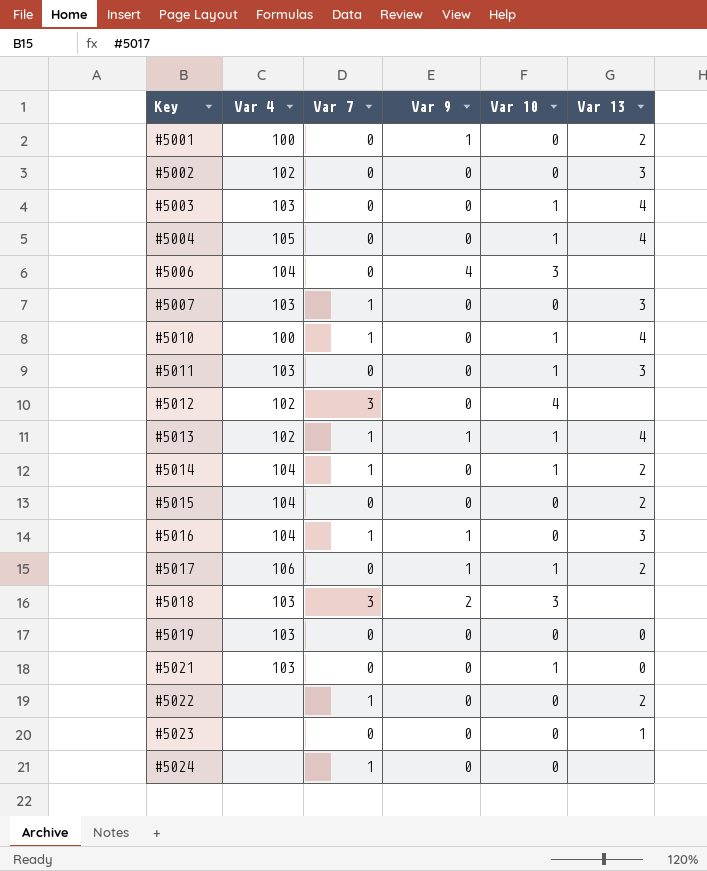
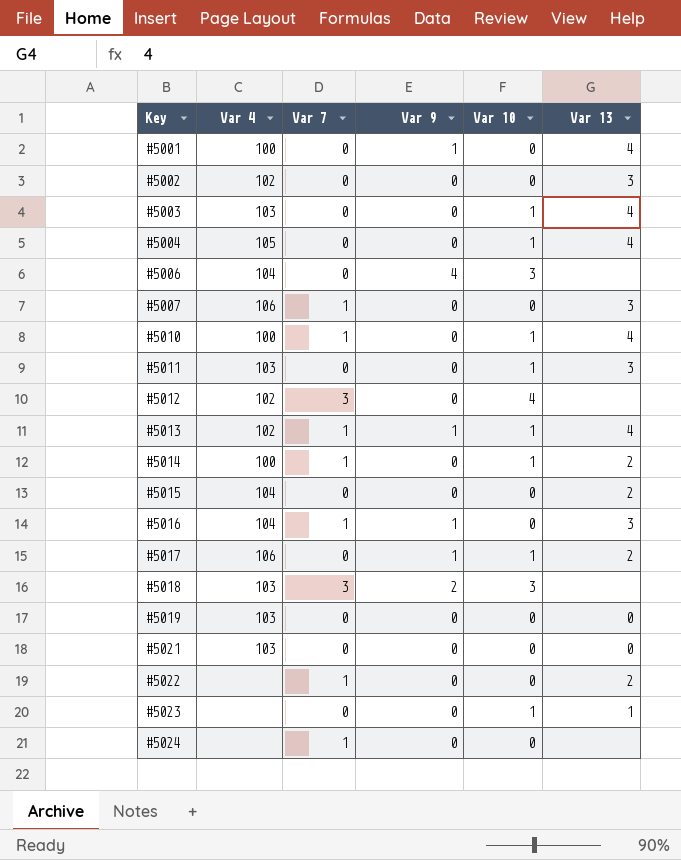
#5001 | Var 13: 2 -> 4
#5007 | Var 4: 103 -> 106
#5014 | Var 4: 104 -> 100
#5021 | Var 10: 1 -> 0
#5023 | Var 10: 0 -> 1

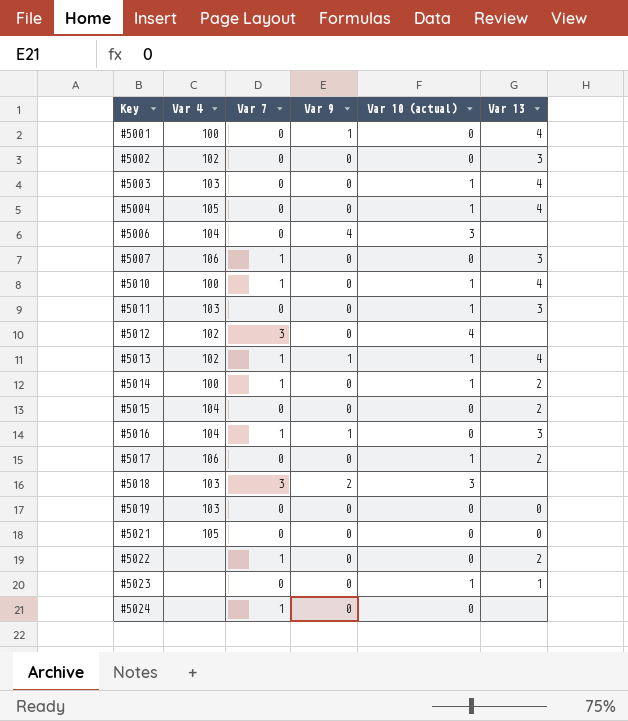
column name: Var 10 -> Var 10 (actual)
#5017 | Var 9: 1 -> 0
#5021 | Var 4: 103 -> 105

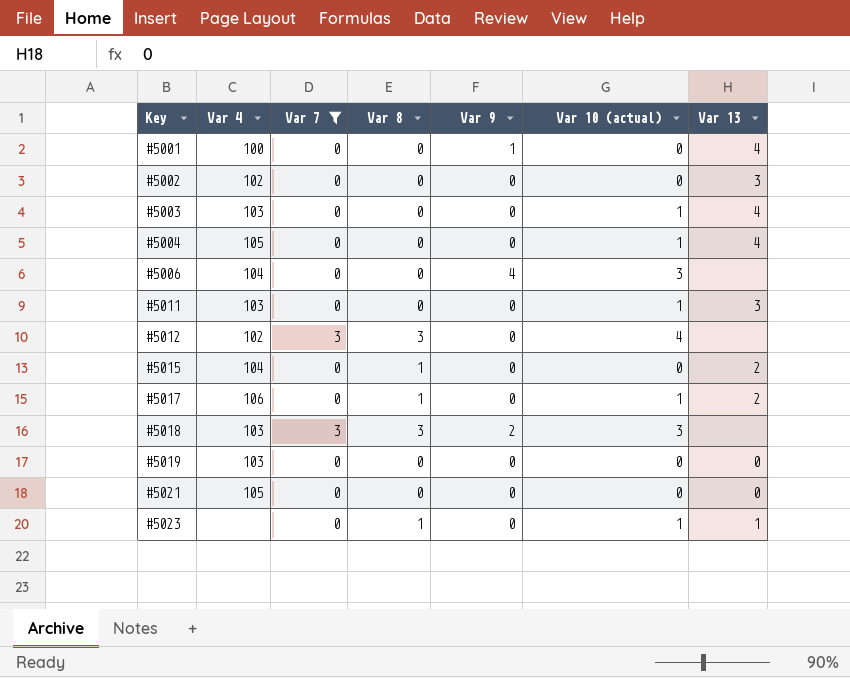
filter: none -> Var 7 != 1
column Var 8 | position: none -> 4

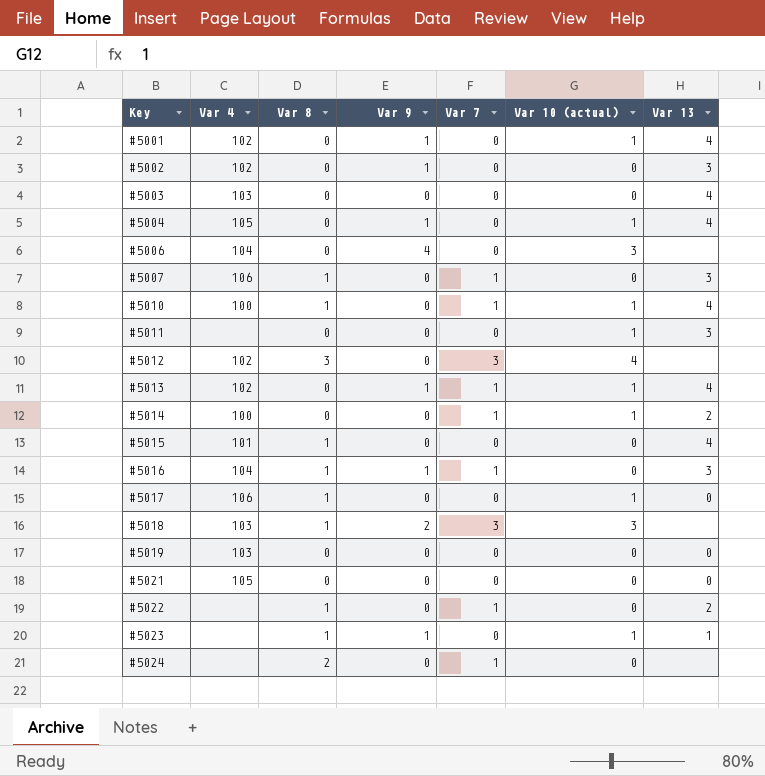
filter: Var 7 != 1 -> none
column Var 7 | position: 3 -> 5
#5001 | Var 4: 100 -> 102
#5001 | Var 10 (actual): 0 -> 1
#5002 | Var 9: 0 -> 1
#5003 | Var 10 (actual): 1 -> 0
#5004 | Var 9: 0 -> 1
#5011 | Var 4: 103 -> none
#5015 | Var 4: 104 -> 101
#5015 | Var 13: 2 -> 4
#5017 | Var 13: 2 -> 0
#5018 | Var 8: 3 -> 1
#5023 | Var 9: 0 -> 1

